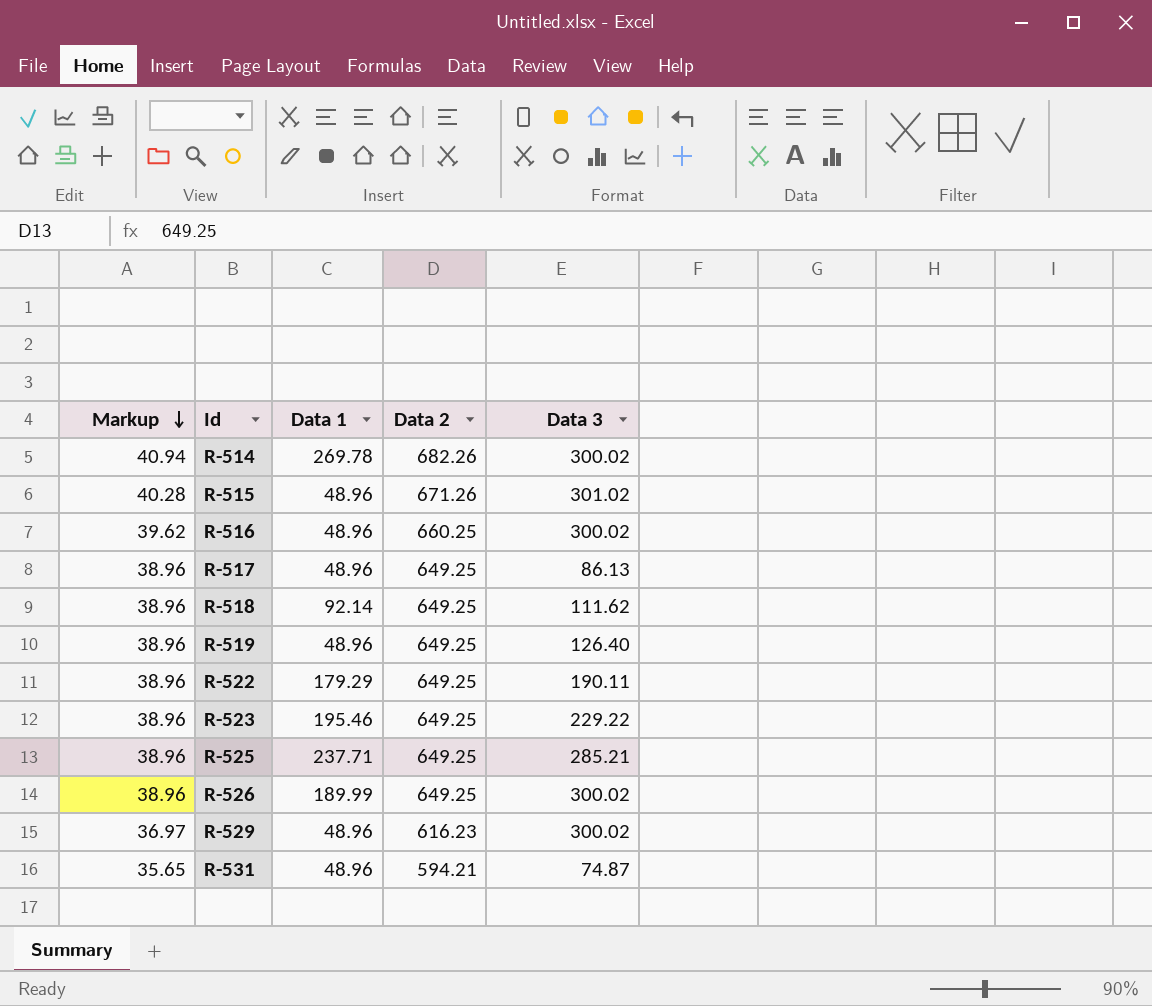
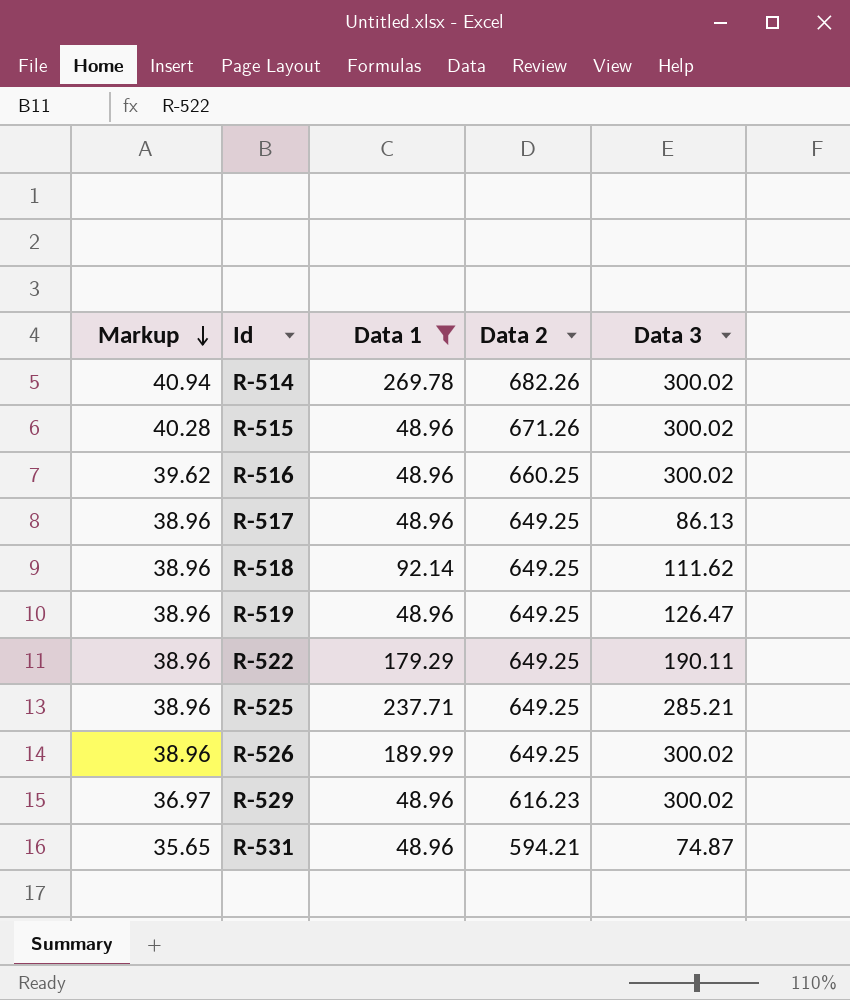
filter: none -> Data 1 != 195.46
R-515 | Data 3: 301.02 -> 300.02
R-519 | Data 3: 126.40 -> 126.47

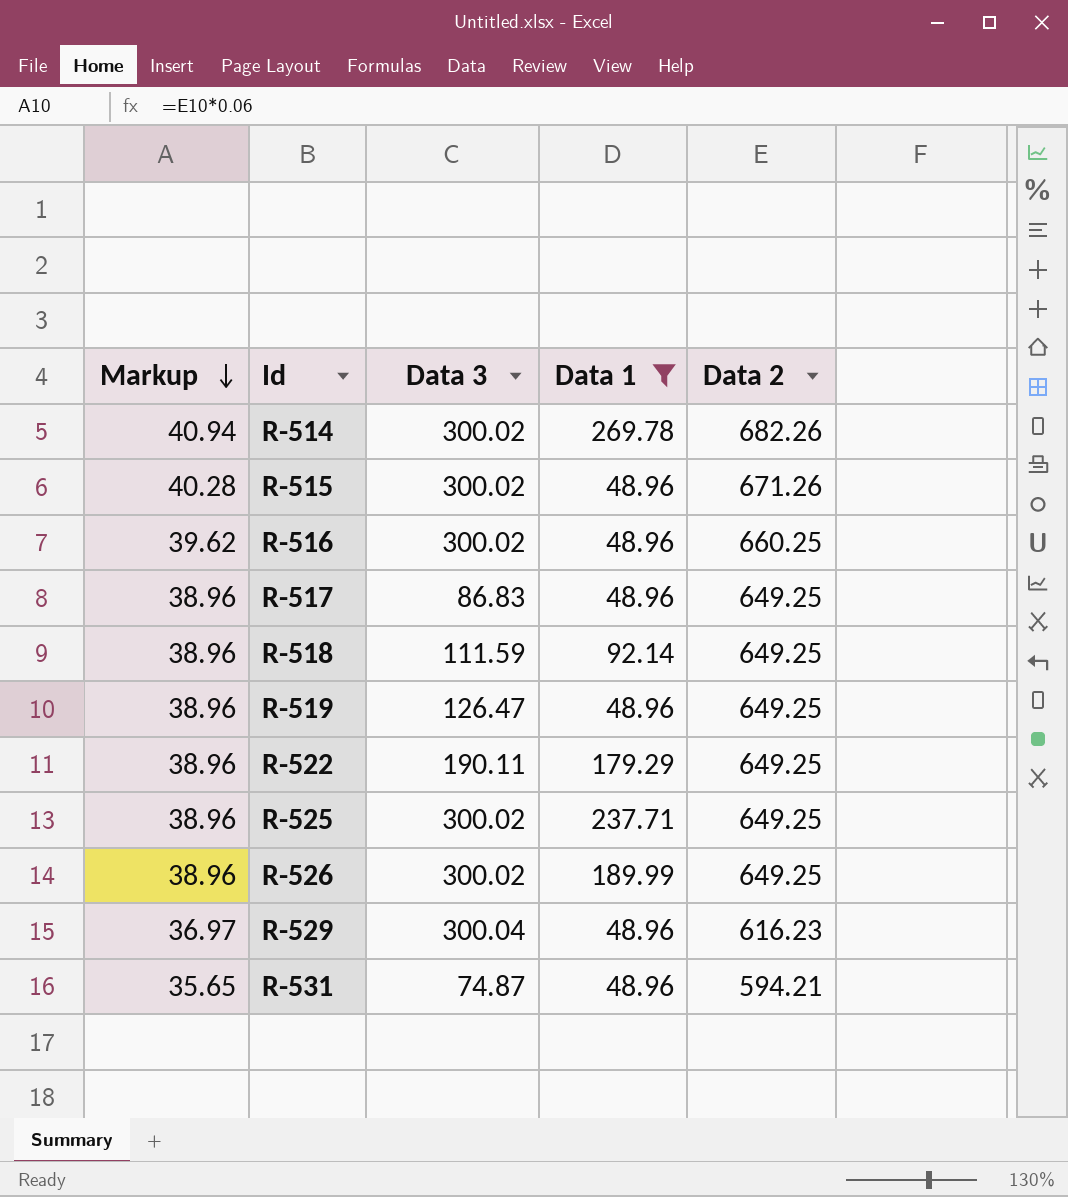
column Data 3 | position: 5 -> 3
R-517 | Data 3: 86.13 -> 86.83
R-518 | Data 3: 111.62 -> 111.59
R-525 | Data 3: 285.21 -> 300.02
R-529 | Data 3: 300.02 -> 300.04

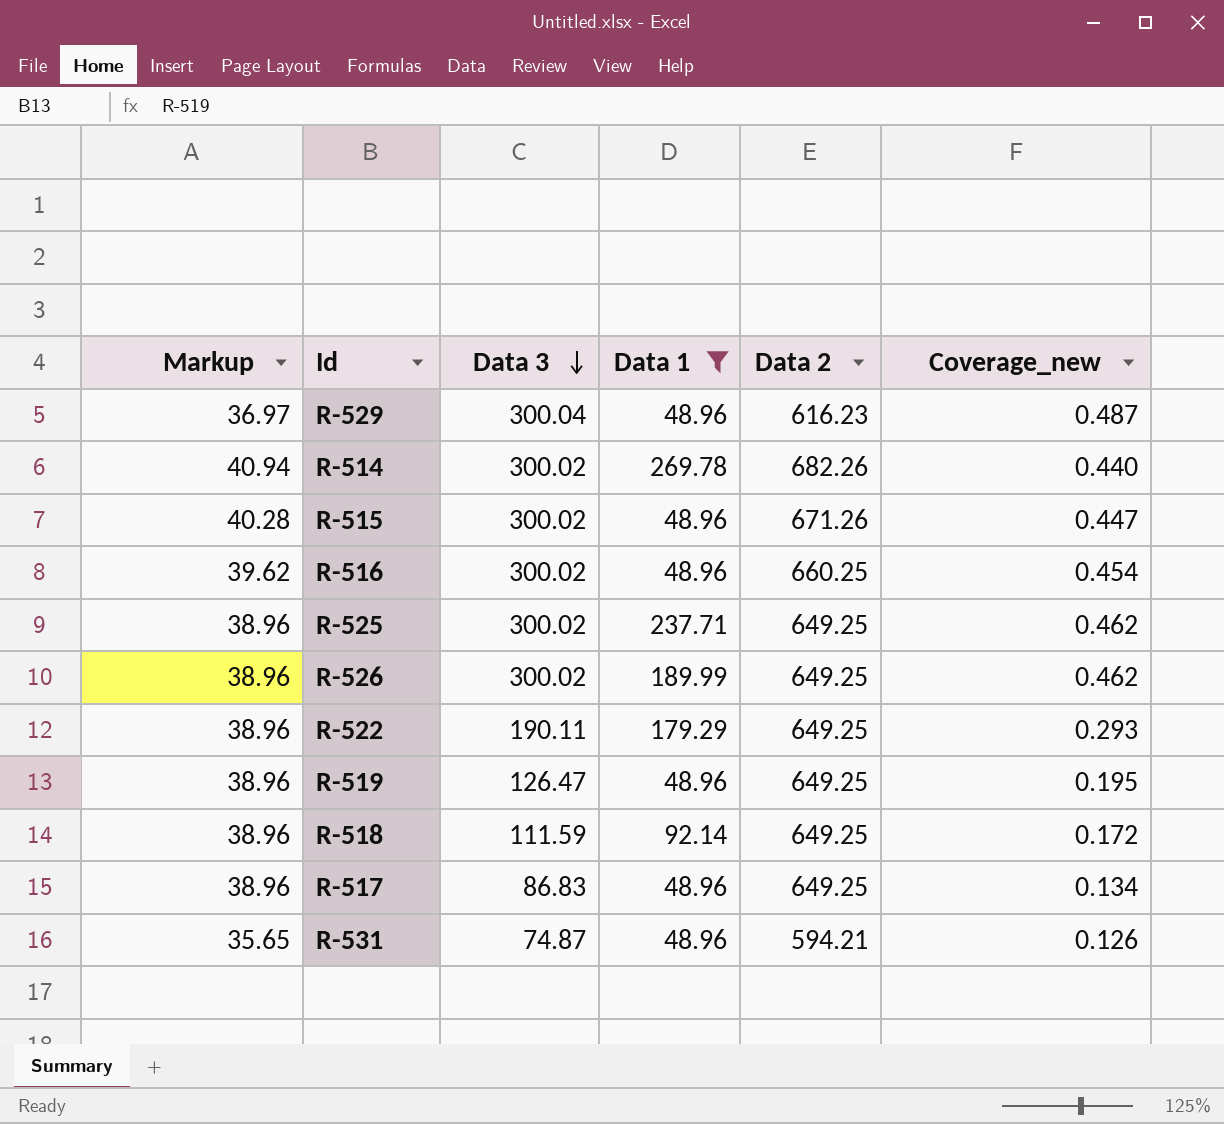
row order: Markup descending -> Data 3 descending
column Coverage_new | formula: none -> [Data 3] / [Data 2]

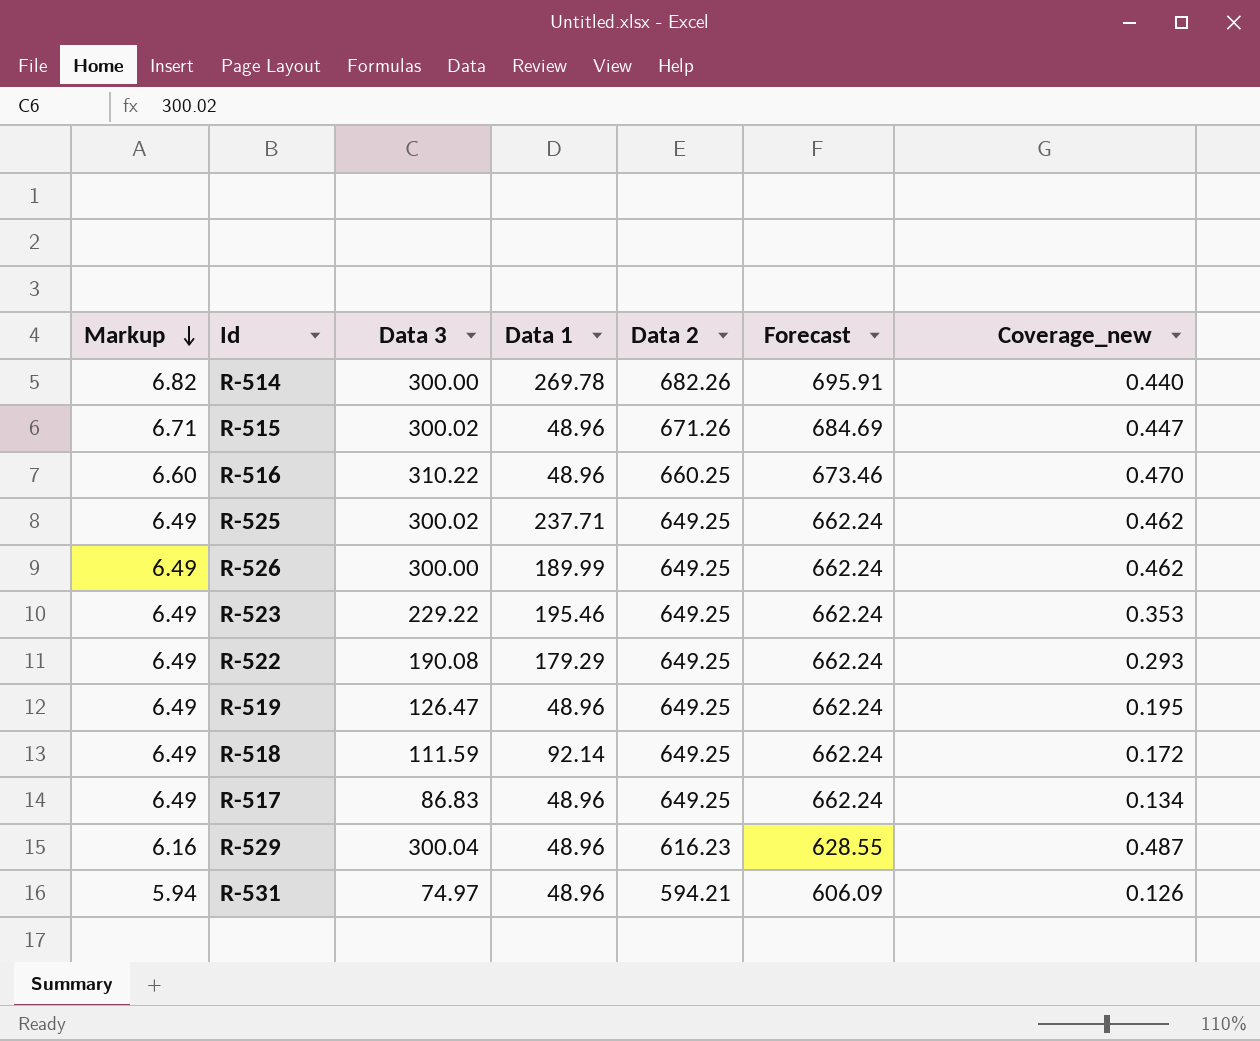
filter: Data 1 != 195.46 -> none
row order: Data 3 descending -> Markup descending
column Markup | formula: [Data 2] * 0.06 -> [Data 2] * 0.01
column Forecast | formula: none -> [Data 2] * 1.02
R-514 | Data 3: 300.02 -> 300.00
R-516 | Data 3: 300.02 -> 310.22
R-516 | Coverage_new: 0.454 -> 0.470
R-526 | Data 3: 300.02 -> 300.00
R-522 | Data 3: 190.11 -> 190.08
R-531 | Data 3: 74.87 -> 74.97

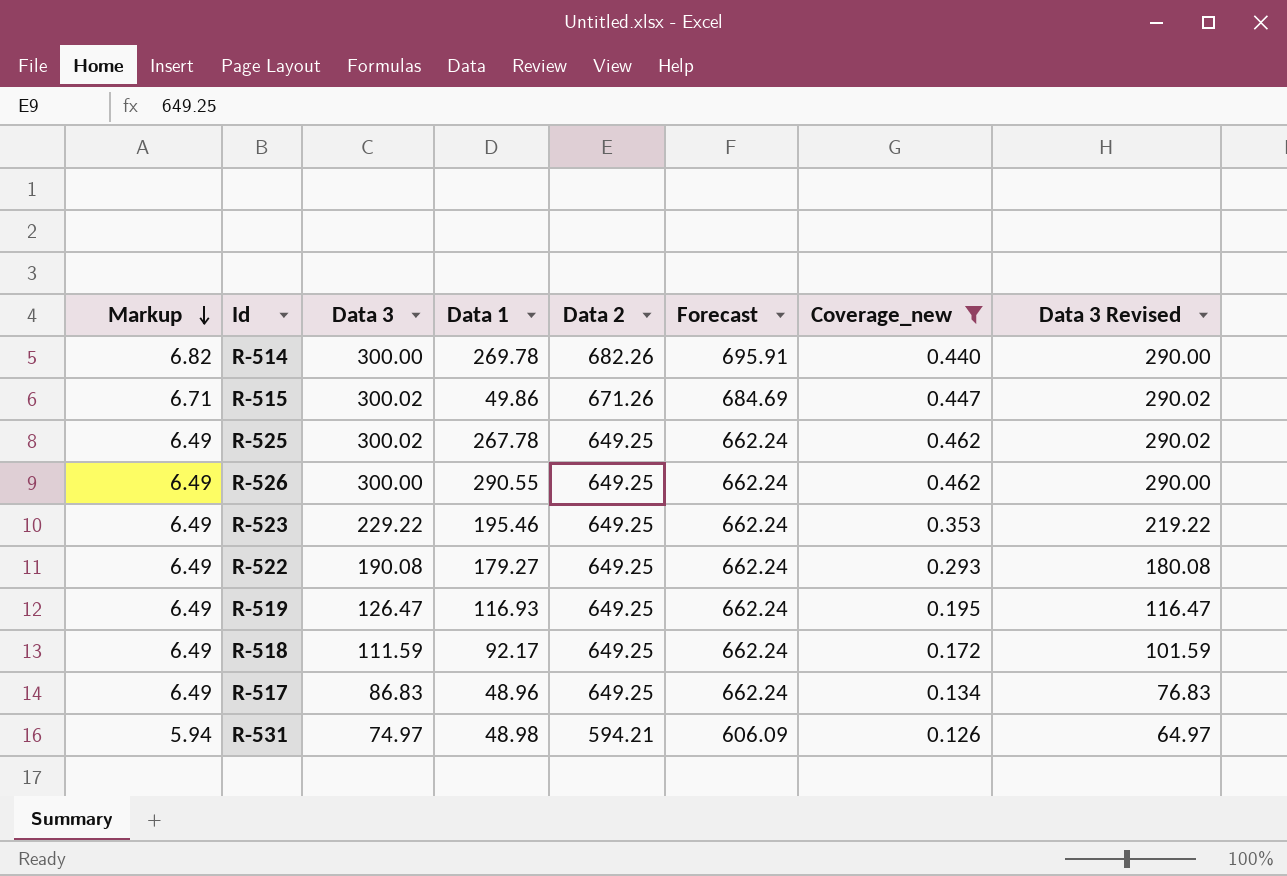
filter: none -> Coverage_new <= 0.462
column Data 3 Revised | formula: none -> [Data 3] - 10
R-515 | Data 1: 48.96 -> 49.86
R-525 | Data 1: 237.71 -> 267.78
R-526 | Data 1: 189.99 -> 290.55
R-522 | Data 1: 179.29 -> 179.27
R-519 | Data 1: 48.96 -> 116.93
R-518 | Data 1: 92.14 -> 92.17
R-531 | Data 1: 48.96 -> 48.98

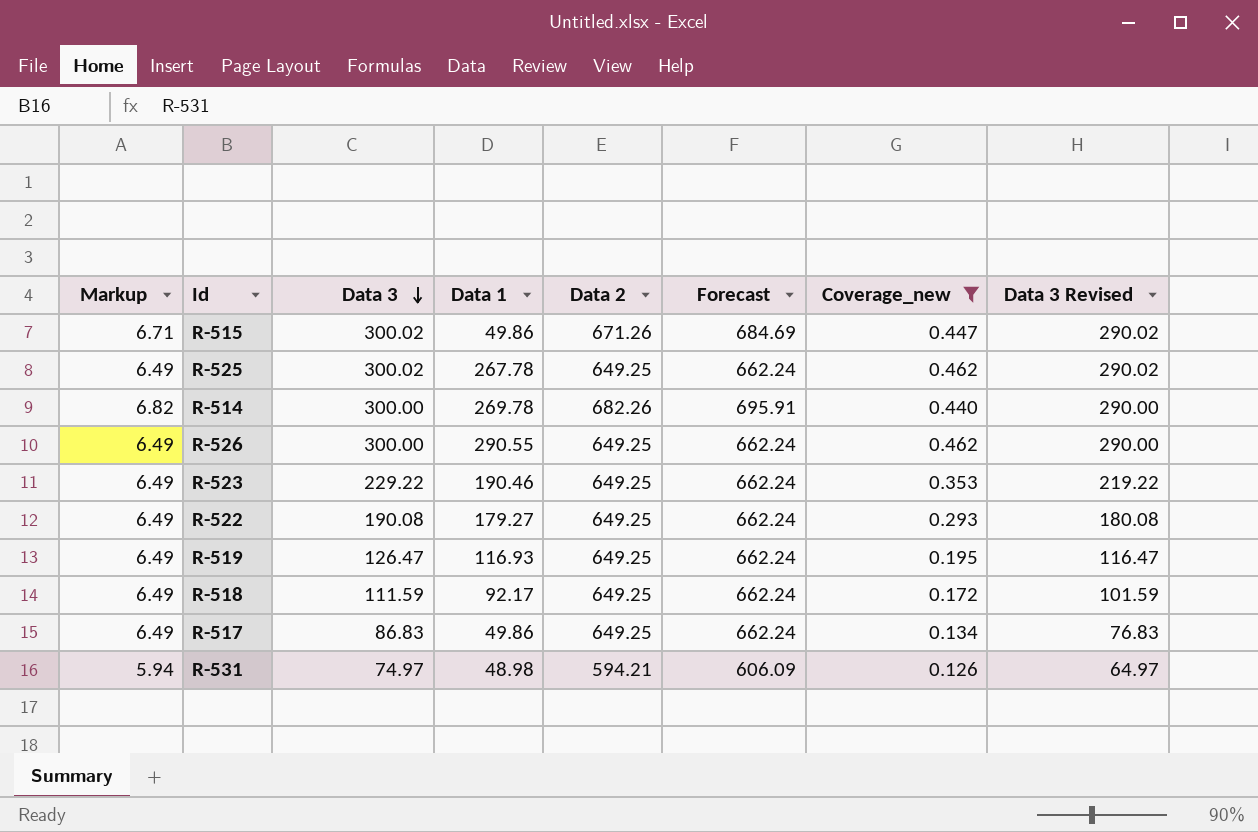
row order: Markup descending -> Data 3 descending
R-523 | Data 1: 195.46 -> 190.46
R-517 | Data 1: 48.96 -> 49.86

